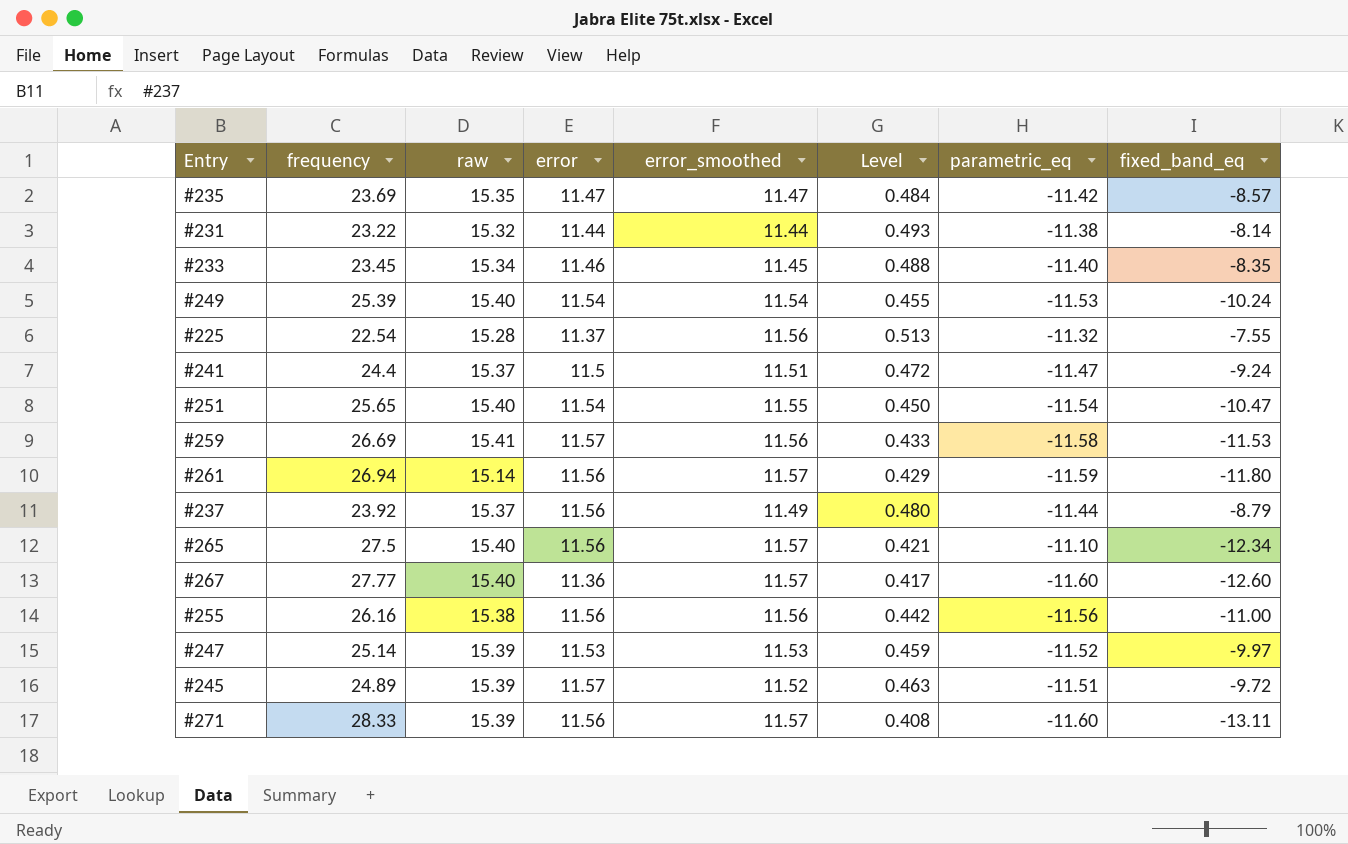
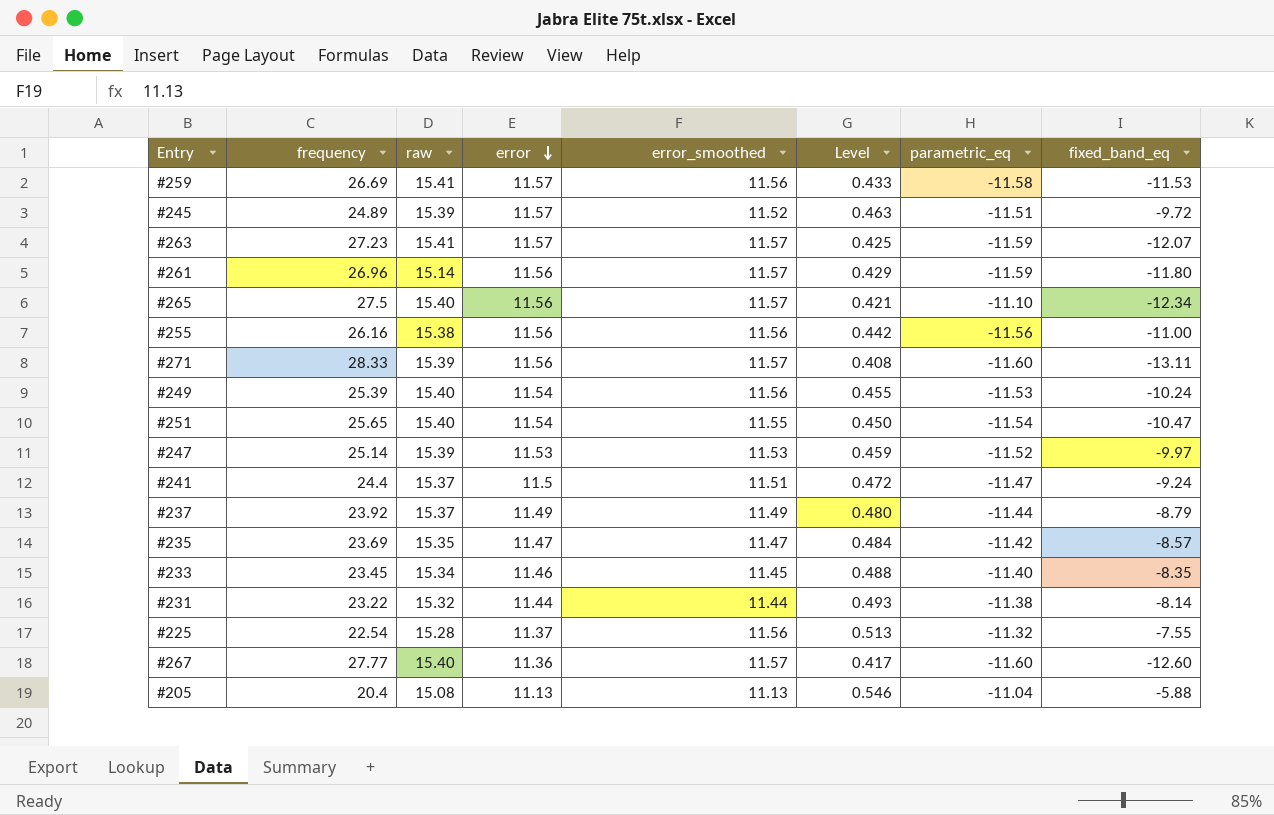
row order: none -> error descending
row #263: none -> 27.23 | 15.41 | 11.57 | 11.57 | 0.425 | -11.59 | -12.07
#261 | frequency: 26.94 -> 26.96
#249 | error_smoothed: 11.54 -> 11.56
#237 | error: 11.56 -> 11.49
row #205: none -> 20.4 | 15.08 | 11.13 | 11.13 | 0.546 | -11.04 | -5.88

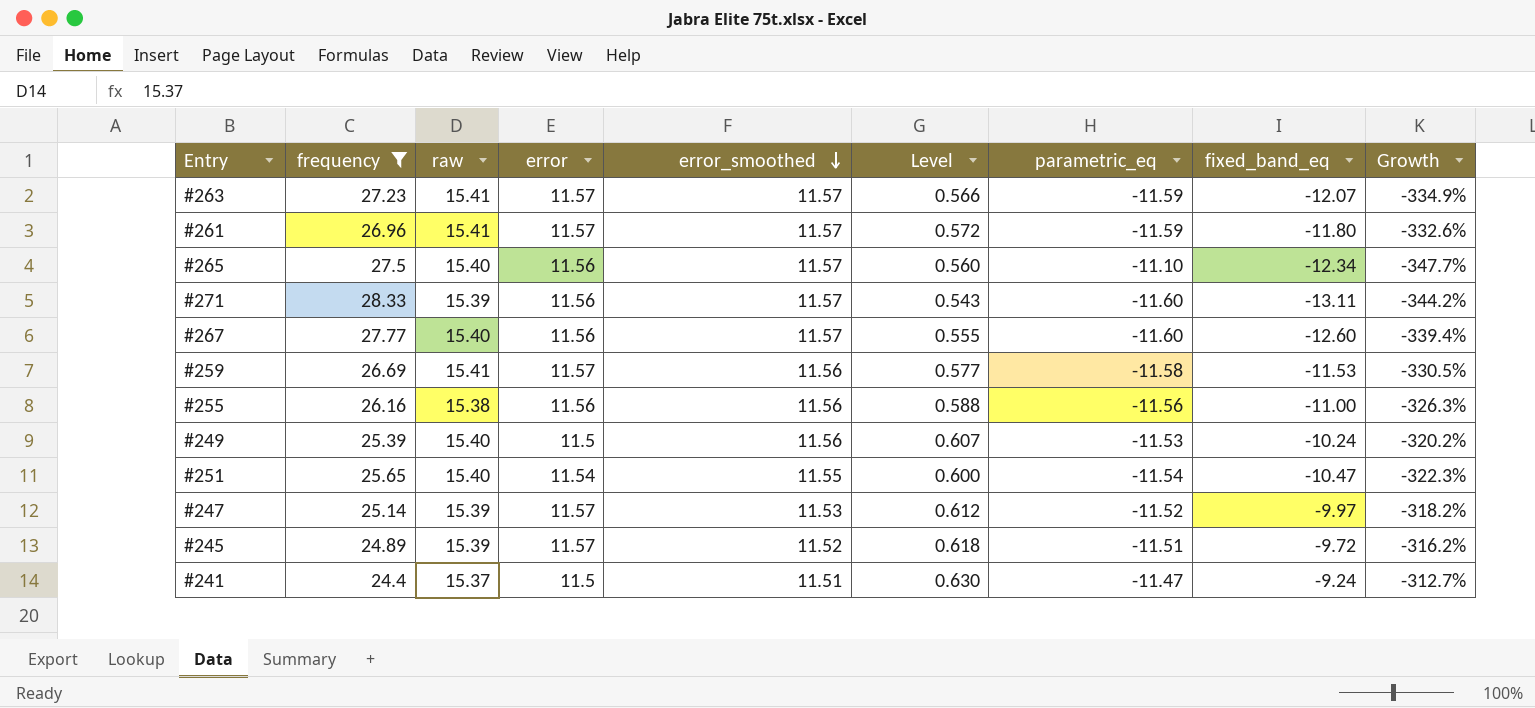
filter: none -> frequency >= 24.4
row order: error descending -> error_smoothed descending
column Level | formula: [error_smoothed] / [frequency] -> [raw] / [frequency]
column Growth | formula: none -> ([frequency] - [parametric_eq]) / [parametric_eq]
#261 | raw: 15.14 -> 15.41
#261 | error: 11.56 -> 11.57
#267 | error: 11.36 -> 11.56
#249 | error: 11.54 -> 11.5
#247 | error: 11.53 -> 11.57

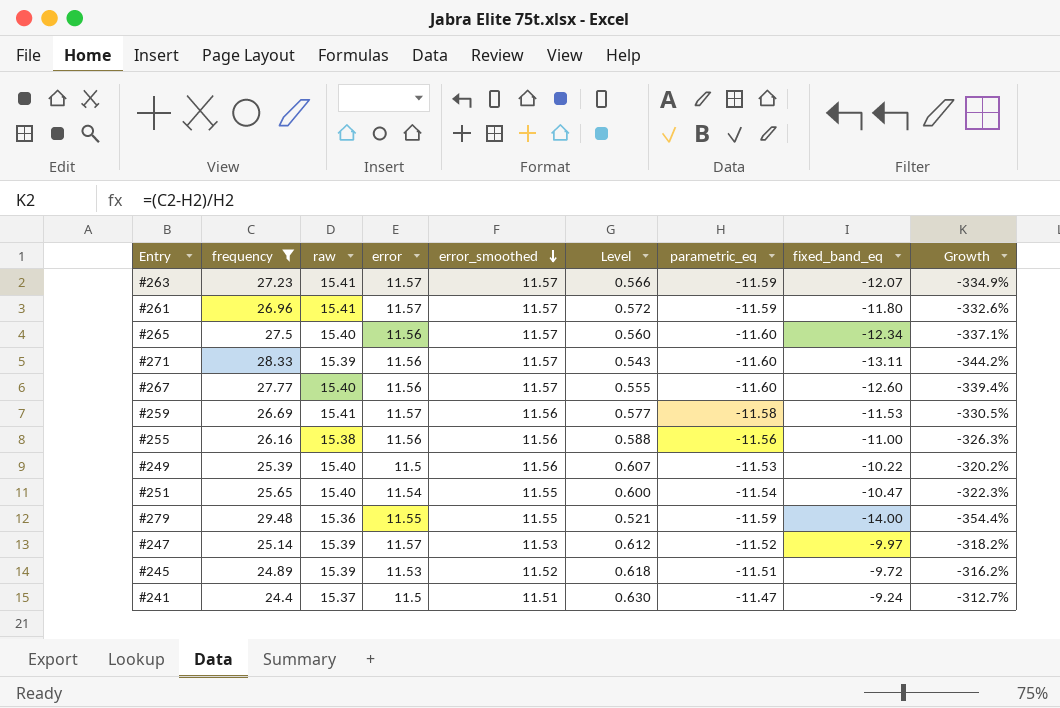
#265 | parametric_eq: -11.10 -> -11.60
#265 | Growth: -347.7% -> -337.1%
#249 | fixed_band_eq: -10.24 -> -10.22
row #279: none -> 29.48 | 15.36 | 11.55 | 11.55 | 0.521 | -11.59 | -14.00 | -354.4%
#245 | error: 11.57 -> 11.53

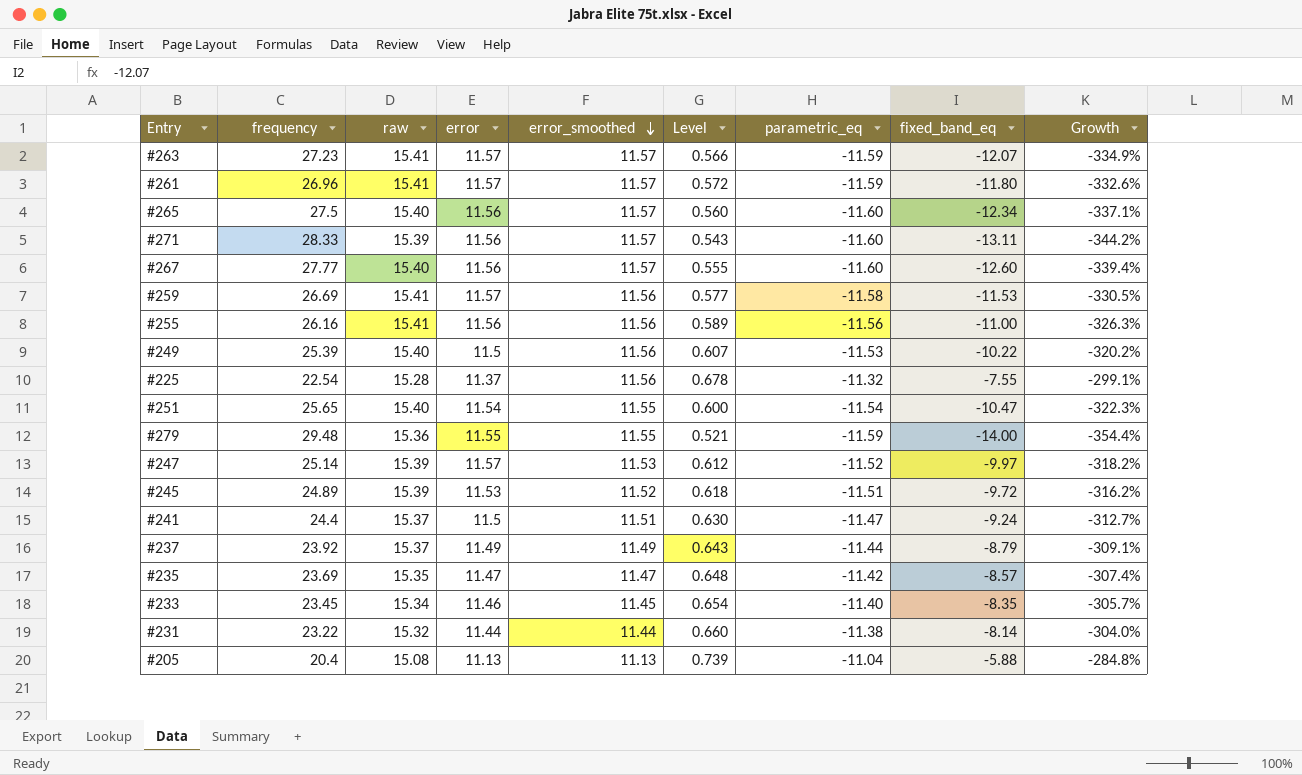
filter: frequency >= 24.4 -> none
#255 | raw: 15.38 -> 15.41
#255 | Level: 0.588 -> 0.589

